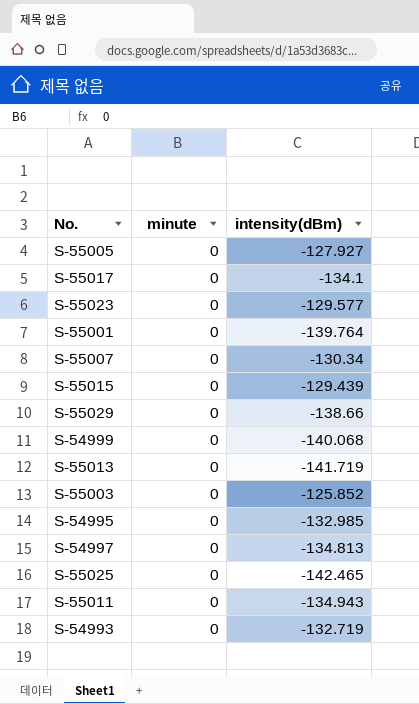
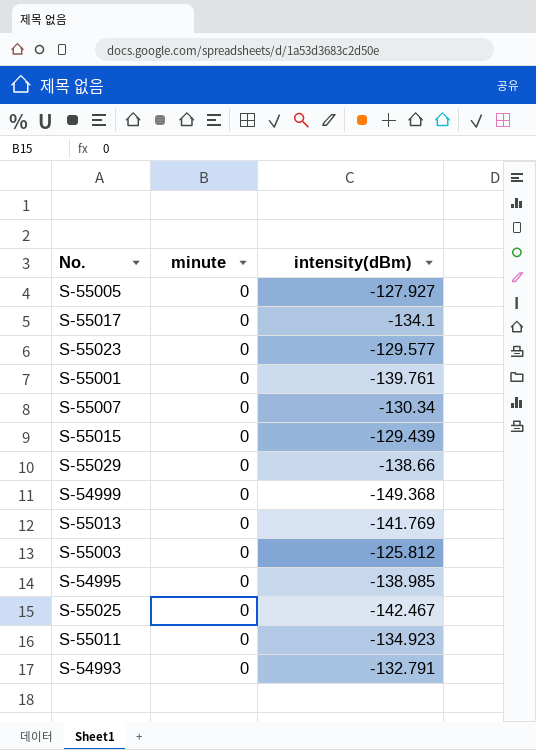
row S-54997: 0 | -134.813 -> none
S-55001 | intensity(dBm): -139.764 -> -139.761
S-54999 | intensity(dBm): -140.068 -> -149.368
S-55013 | intensity(dBm): -141.719 -> -141.769
S-55003 | intensity(dBm): -125.852 -> -125.812
S-54995 | intensity(dBm): -132.985 -> -138.985
S-55025 | intensity(dBm): -142.465 -> -142.467
S-55011 | intensity(dBm): -134.943 -> -134.923
S-54993 | intensity(dBm): -132.719 -> -132.791

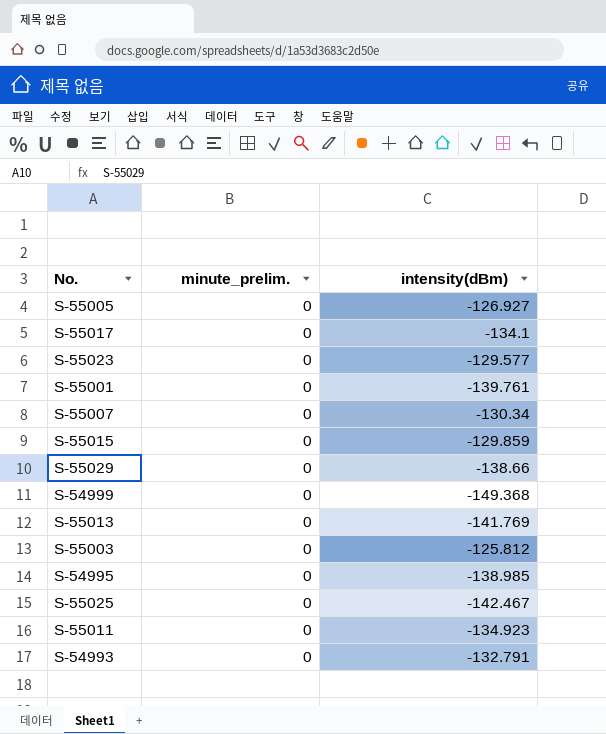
column name: minute -> minute_prelim.
S-55005 | intensity(dBm): -127.927 -> -126.927
S-55015 | intensity(dBm): -129.439 -> -129.859

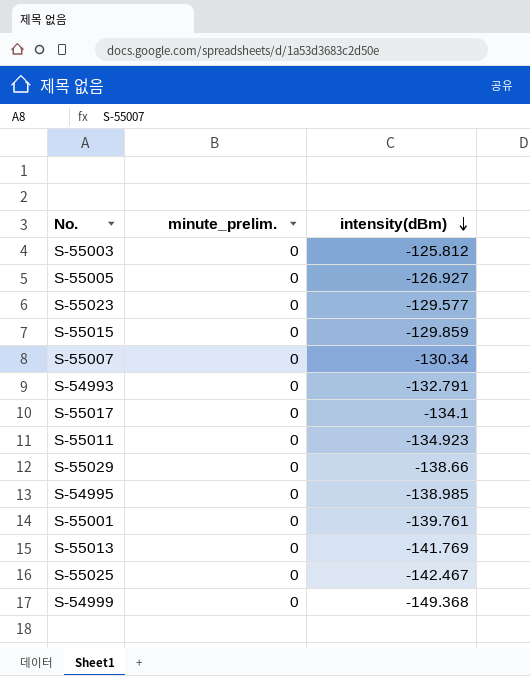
row order: none -> intensity(dBm) descending

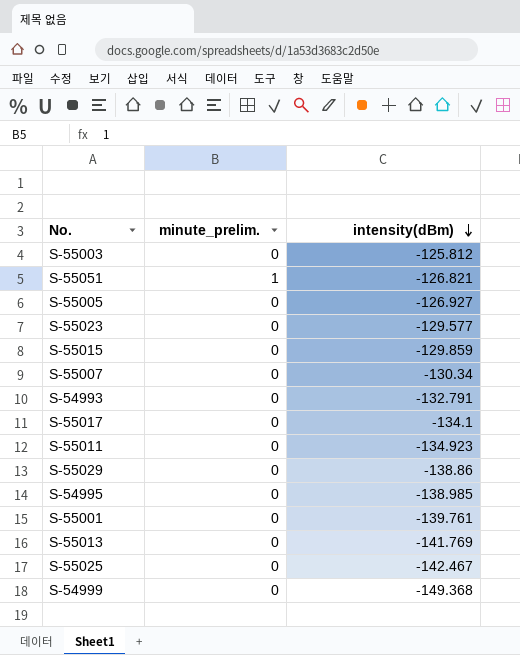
row S-55051: none -> 1 | -126.821
S-55029 | intensity(dBm): -138.66 -> -138.86

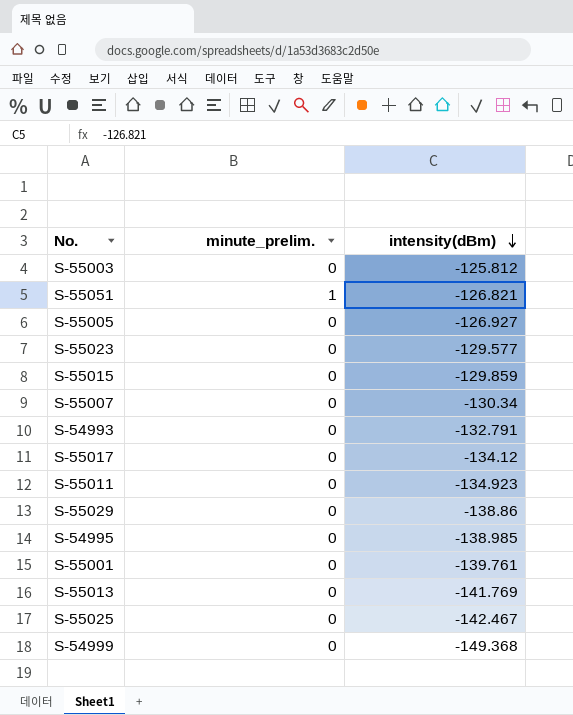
S-55017 | intensity(dBm): -134.1 -> -134.12

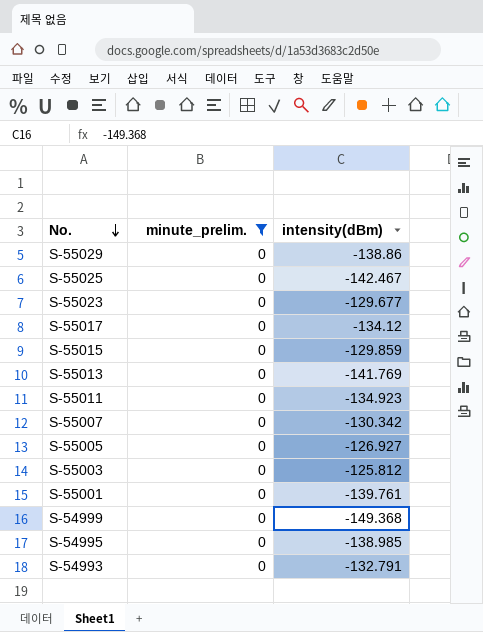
filter: none -> minute_prelim. = 0
row order: intensity(dBm) descending -> No. descending
S-55023 | intensity(dBm): -129.577 -> -129.677
S-55007 | intensity(dBm): -130.34 -> -130.342

